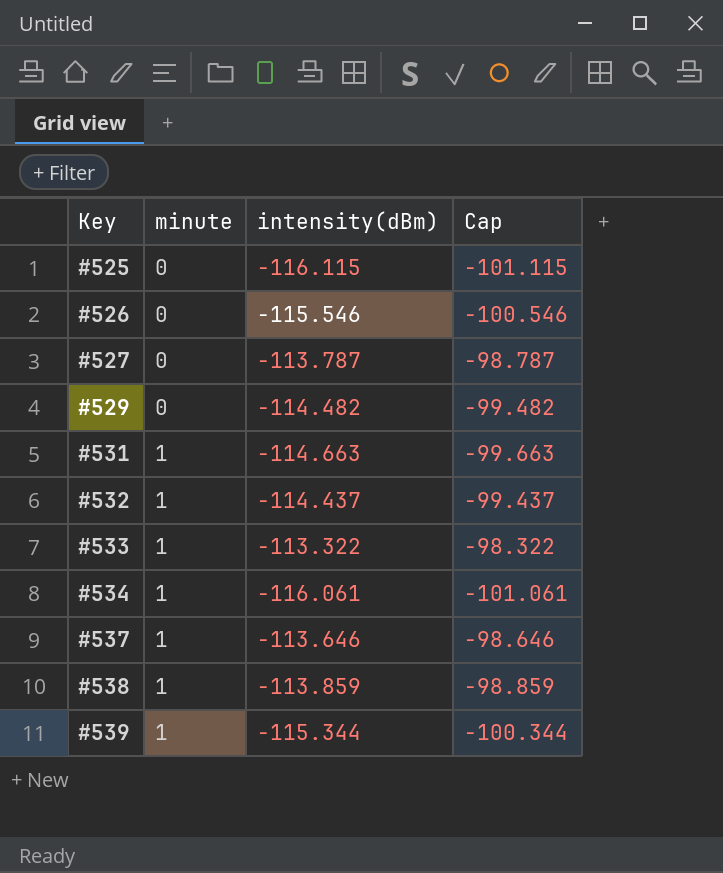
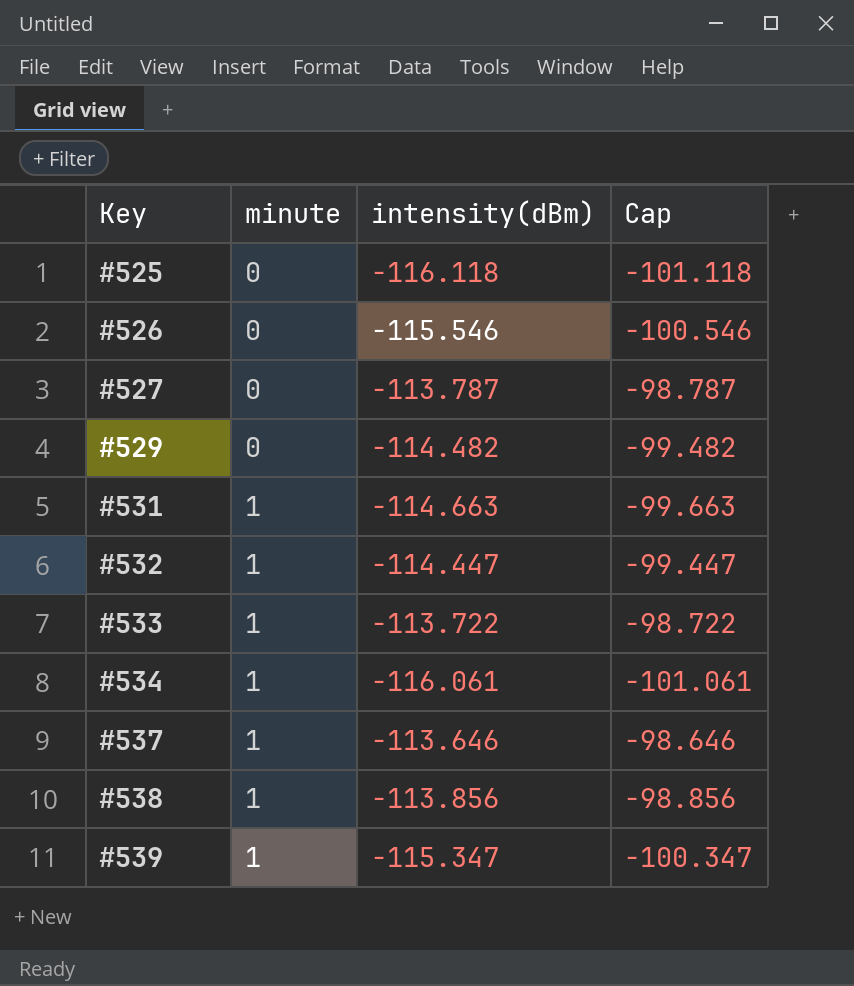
#525 | intensity(dBm): -116.115 -> -116.118
#525 | Cap: -101.115 -> -101.118
#532 | intensity(dBm): -114.437 -> -114.447
#532 | Cap: -99.437 -> -99.447
#533 | intensity(dBm): -113.322 -> -113.722
#533 | Cap: -98.322 -> -98.722
#538 | intensity(dBm): -113.859 -> -113.856
#538 | Cap: -98.859 -> -98.856
#539 | intensity(dBm): -115.344 -> -115.347
#539 | Cap: -100.344 -> -100.347

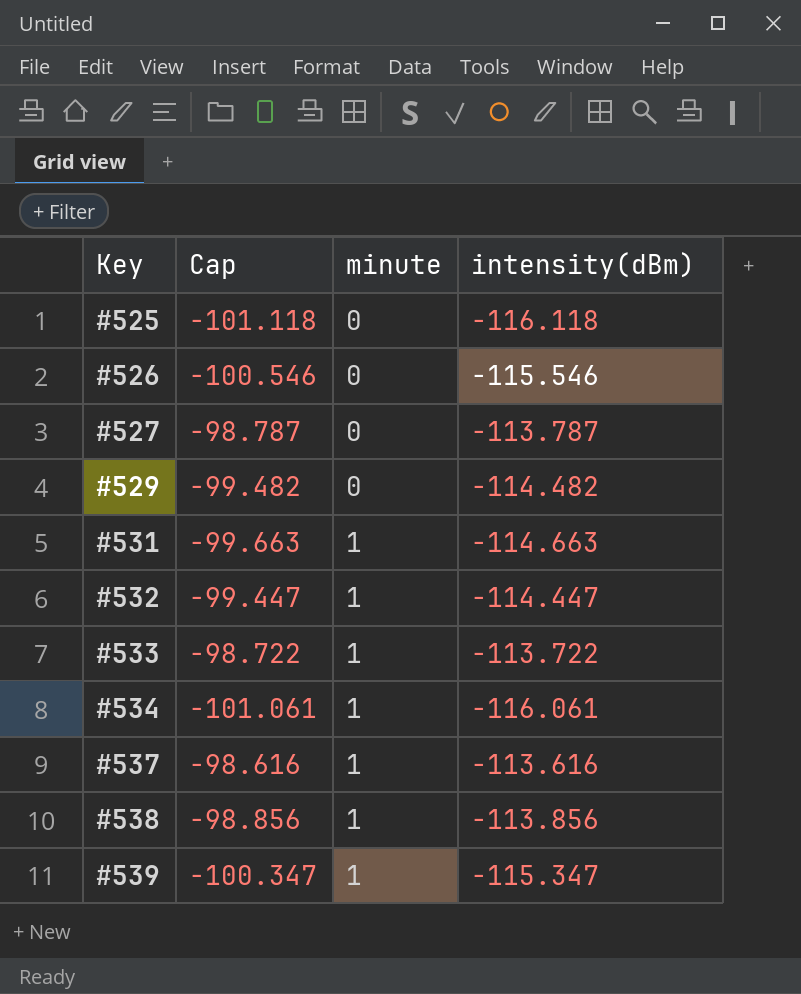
column Cap | position: 4 -> 2
#537 | Cap: -98.646 -> -98.616
#537 | intensity(dBm): -113.646 -> -113.616

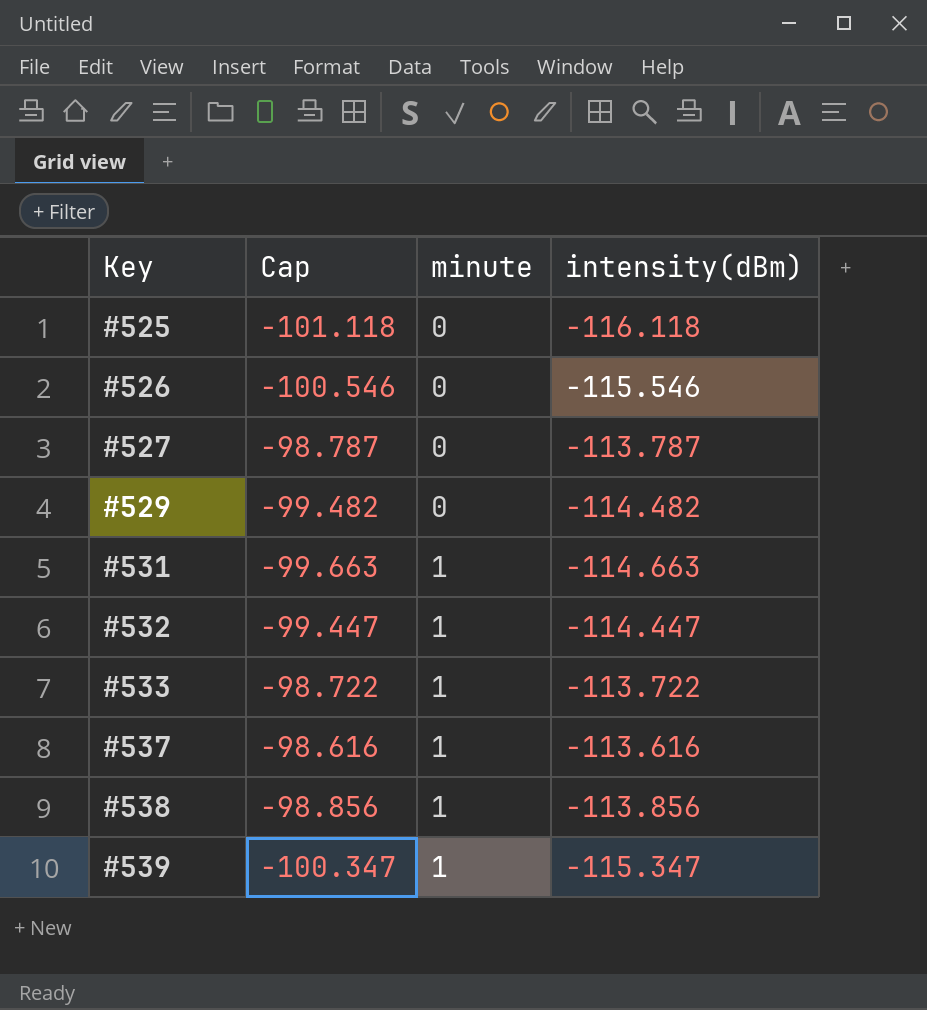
row #534: -101.061 | 1 | -116.061 -> none

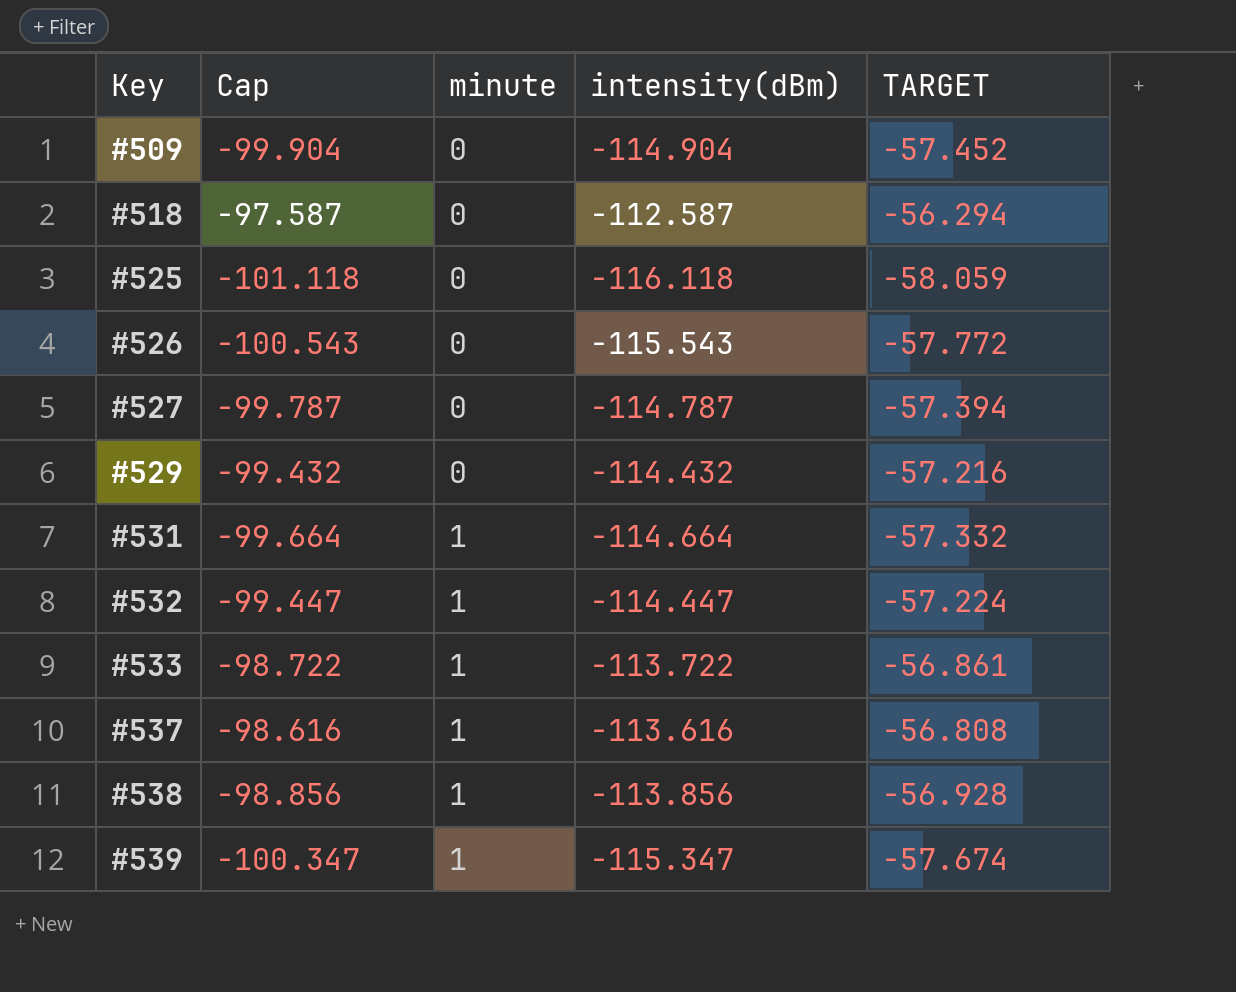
column TARGET | formula: none -> [intensity(dBm)] * 0.5
row #509: none -> -99.904 | 0 | -114.904 | -57.452
row #518: none -> -97.587 | 0 | -112.587 | -56.294
#526 | Cap: -100.546 -> -100.543
#526 | intensity(dBm): -115.546 -> -115.543
#527 | Cap: -98.787 -> -99.787
#527 | intensity(dBm): -113.787 -> -114.787
#529 | Cap: -99.482 -> -99.432
#529 | intensity(dBm): -114.482 -> -114.432
#531 | Cap: -99.663 -> -99.664
#531 | intensity(dBm): -114.663 -> -114.664

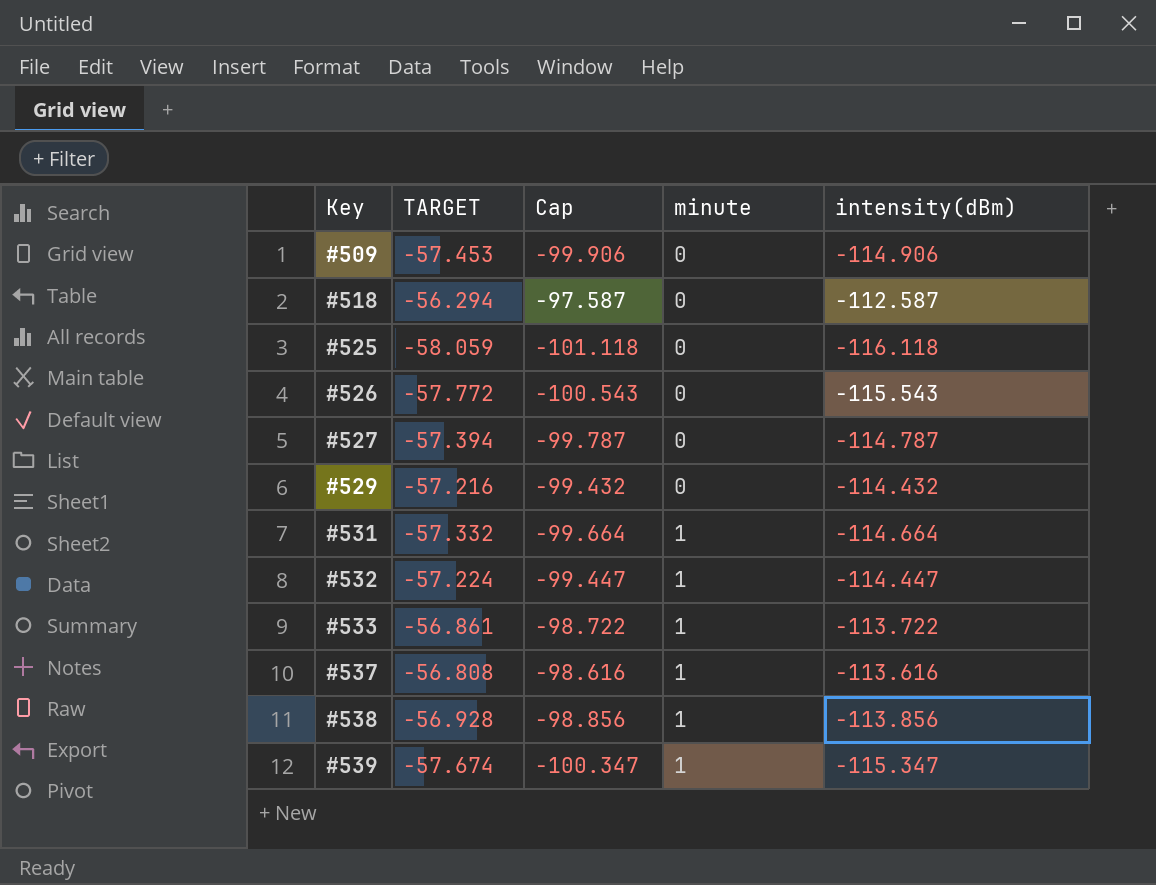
column TARGET | position: 5 -> 2
#509 | TARGET: -57.452 -> -57.453
#509 | Cap: -99.904 -> -99.906
#509 | intensity(dBm): -114.904 -> -114.906

